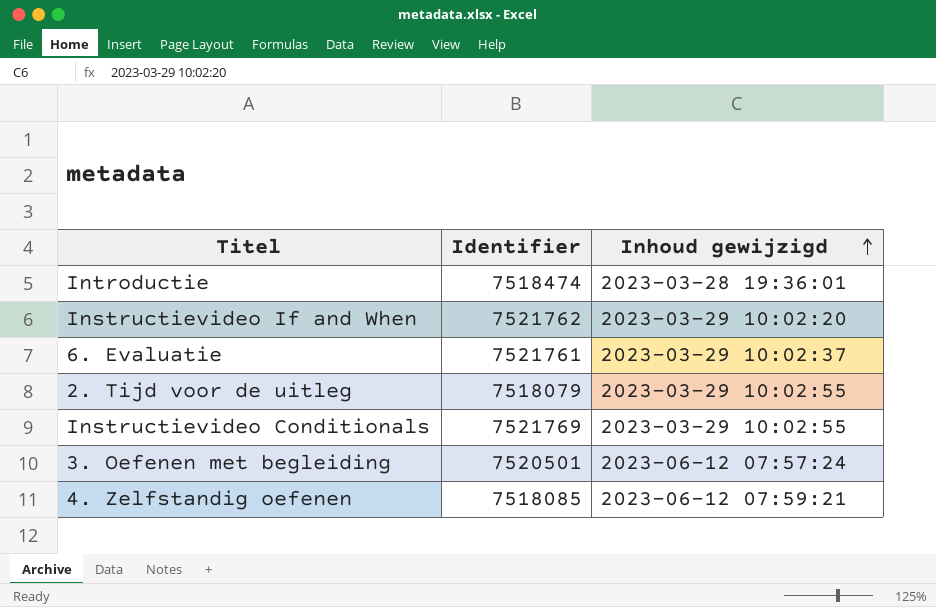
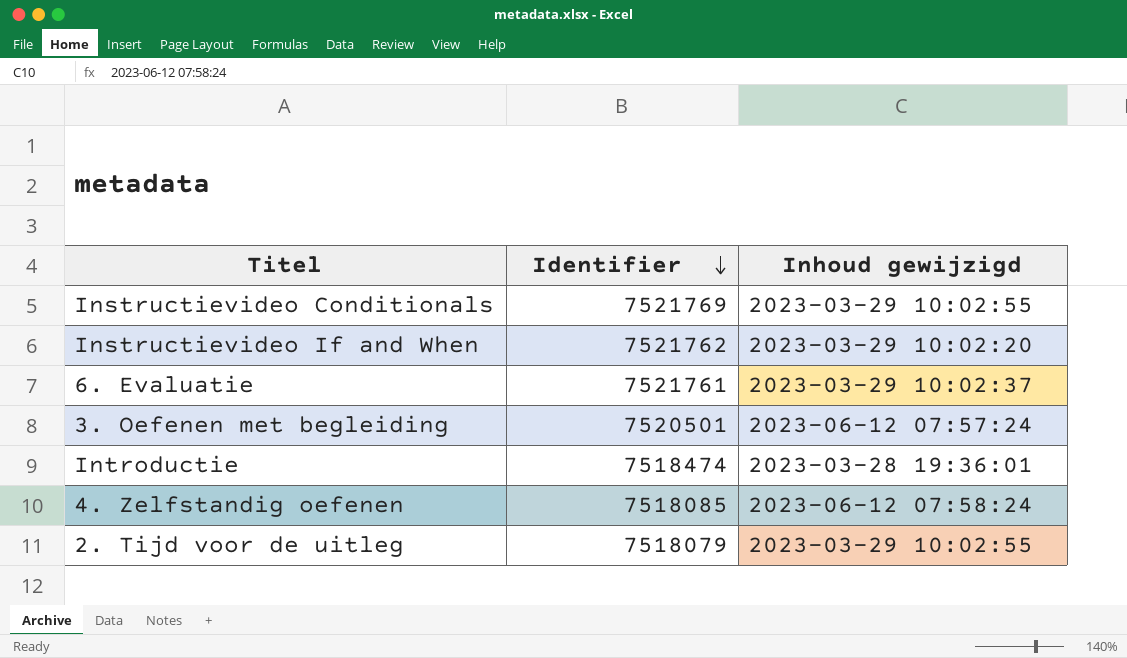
row order: Inhoud gewijzigd ascending -> Identifier descending
4. Zelfstandig oefenen | Inhoud gewijzigd: 2023-06-12 07:59:21 -> 2023-06-12 07:58:24

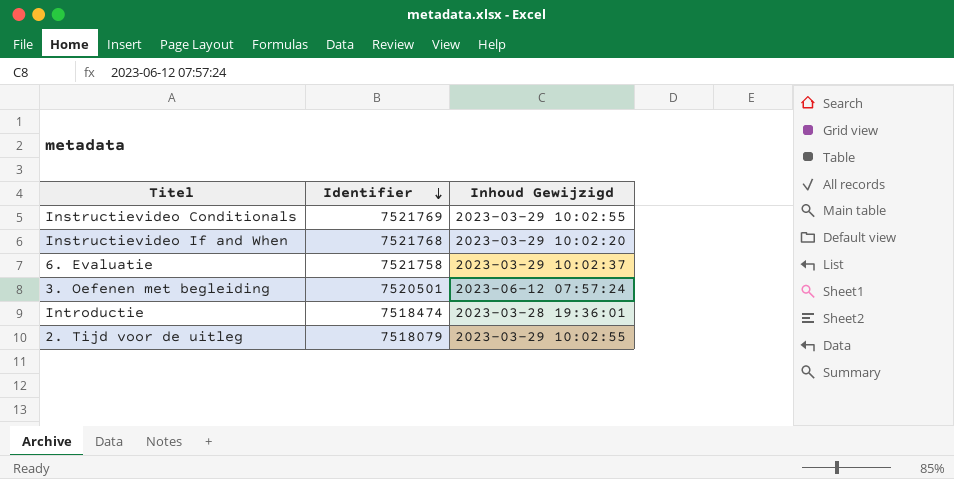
column name: Inhoud gewijzigd -> Inhoud Gewijzigd
row 4. Zelfstandig oefenen: 7518085 | 2023-06-12 07:58:24 -> none
Instructievideo If and When | Identifier: 7521762 -> 7521768
6. Evaluatie | Identifier: 7521761 -> 7521758

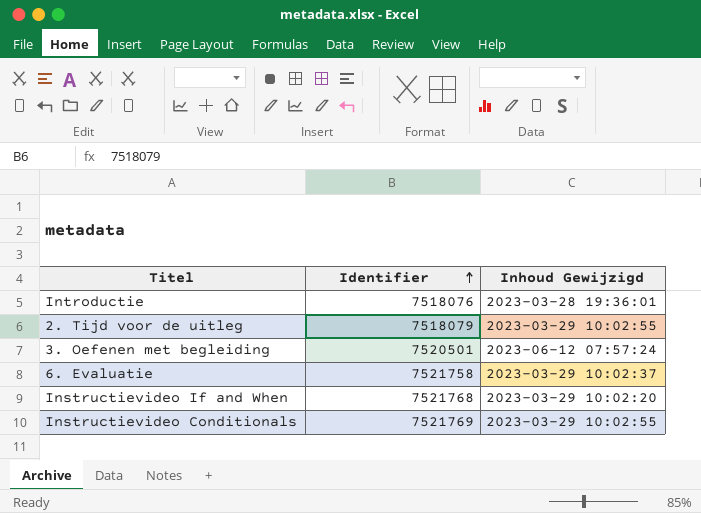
row order: Identifier descending -> Identifier ascending
Introductie | Identifier: 7518474 -> 7518076

